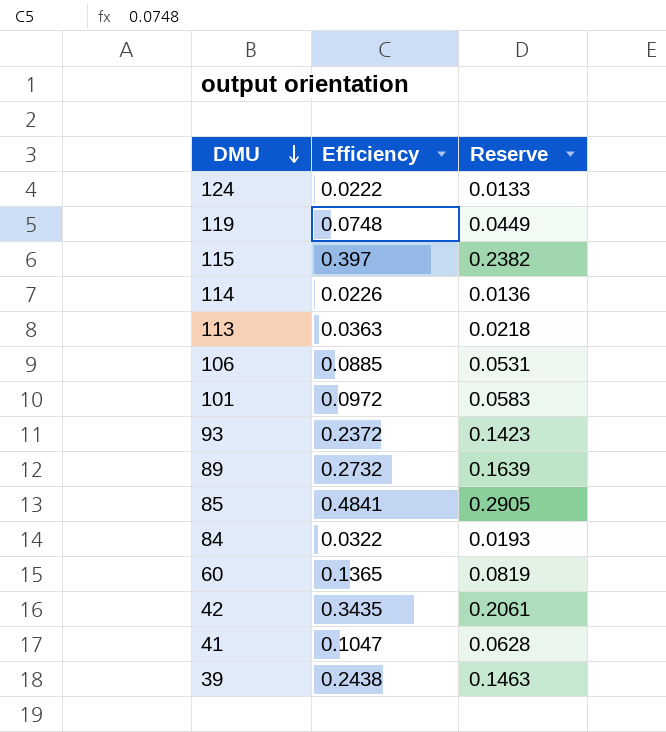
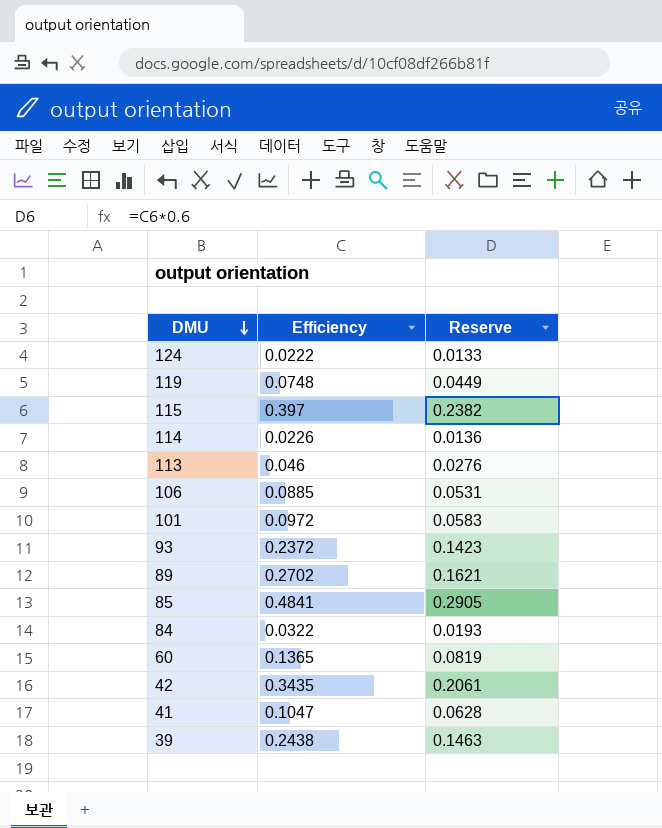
113 | Efficiency: 0.0363 -> 0.046
113 | Reserve: 0.0218 -> 0.0276
89 | Efficiency: 0.2732 -> 0.2702
89 | Reserve: 0.1639 -> 0.1621

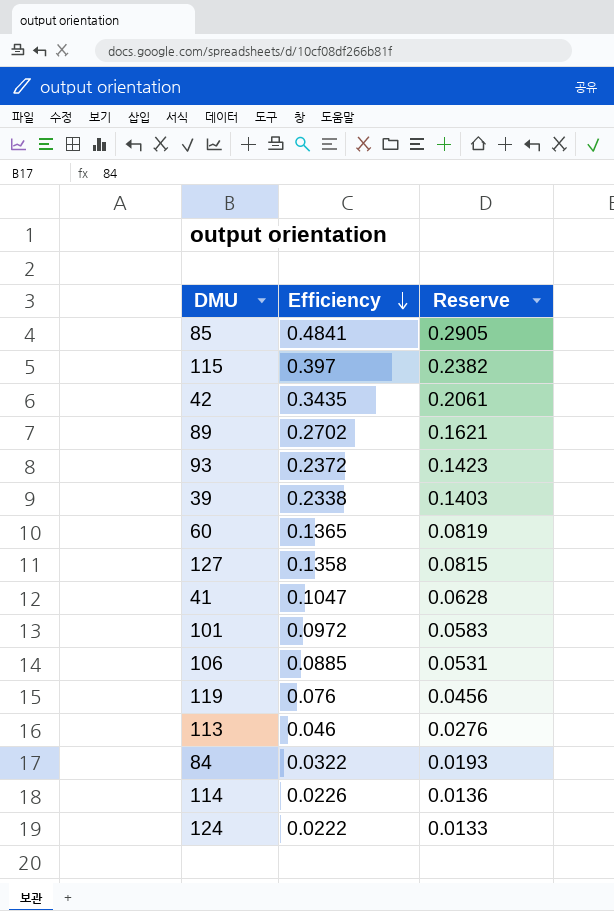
row order: DMU descending -> Efficiency descending
39 | Efficiency: 0.2438 -> 0.2338
39 | Reserve: 0.1463 -> 0.1403
row 127: none -> 0.1358 | 0.0815
119 | Efficiency: 0.0748 -> 0.076
119 | Reserve: 0.0449 -> 0.0456

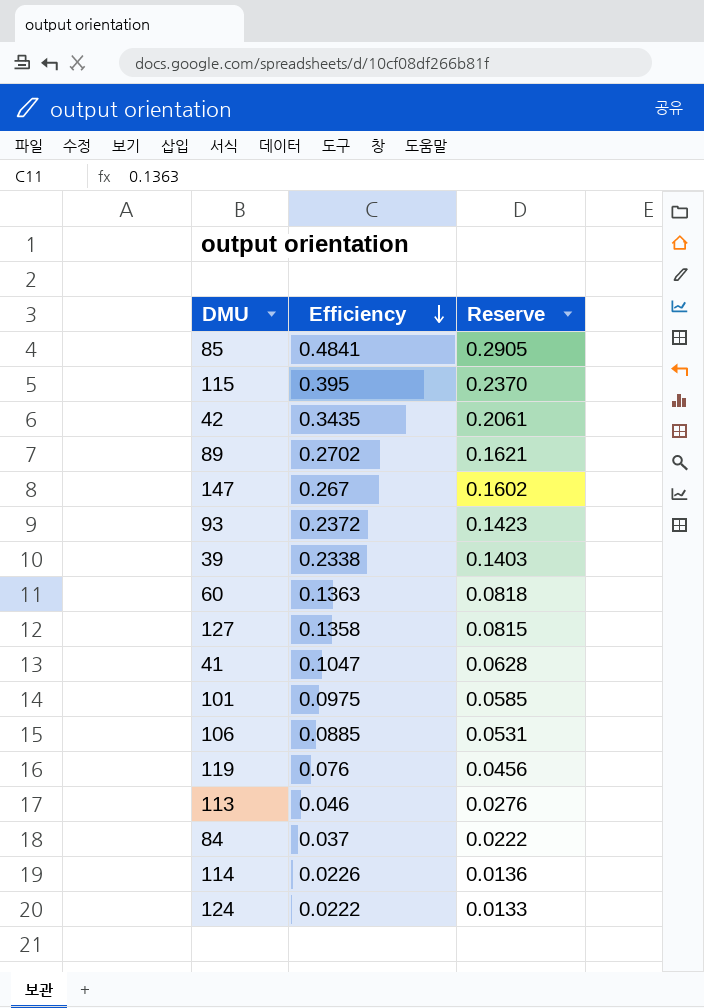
115 | Efficiency: 0.397 -> 0.395
115 | Reserve: 0.2382 -> 0.2370
row 147: none -> 0.267 | 0.1602
60 | Efficiency: 0.1365 -> 0.1363
60 | Reserve: 0.0819 -> 0.0818
101 | Efficiency: 0.0972 -> 0.0975
101 | Reserve: 0.0583 -> 0.0585
84 | Efficiency: 0.0322 -> 0.037
84 | Reserve: 0.0193 -> 0.0222

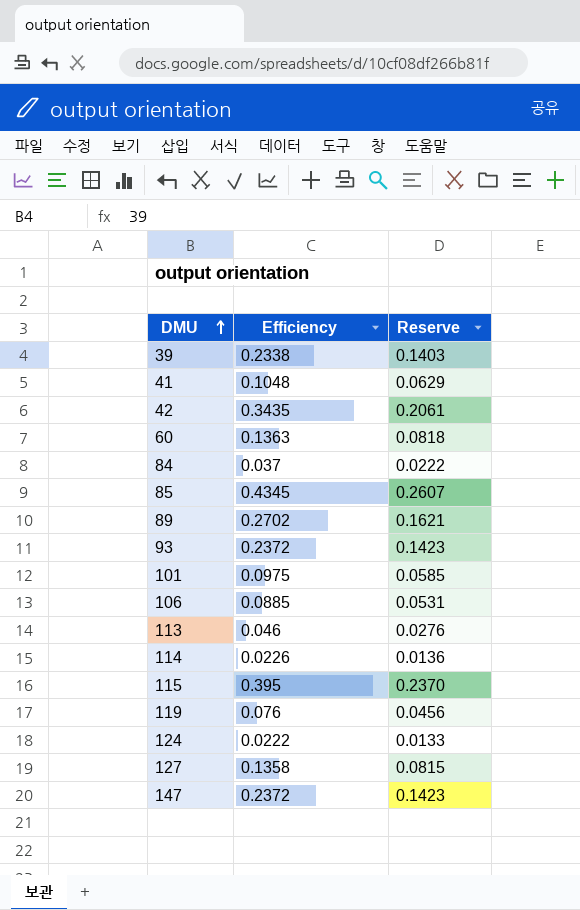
row order: Efficiency descending -> DMU ascending
41 | Efficiency: 0.1047 -> 0.1048
41 | Reserve: 0.0628 -> 0.0629
85 | Efficiency: 0.4841 -> 0.4345
85 | Reserve: 0.2905 -> 0.2607
147 | Efficiency: 0.267 -> 0.2372
147 | Reserve: 0.1602 -> 0.1423

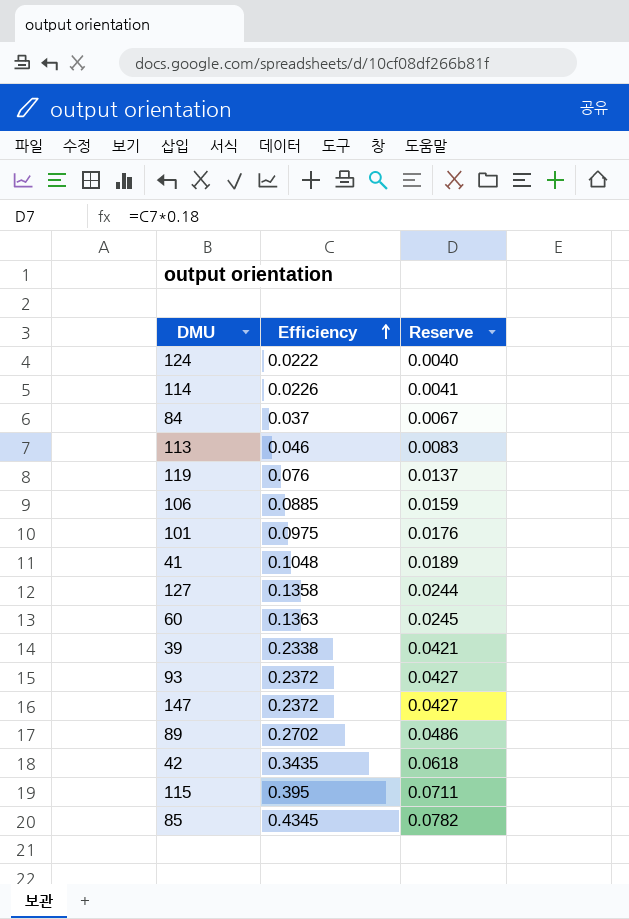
row order: DMU ascending -> Efficiency ascending
column Reserve | formula: [Efficiency] * 0.6 -> [Efficiency] * 0.18

